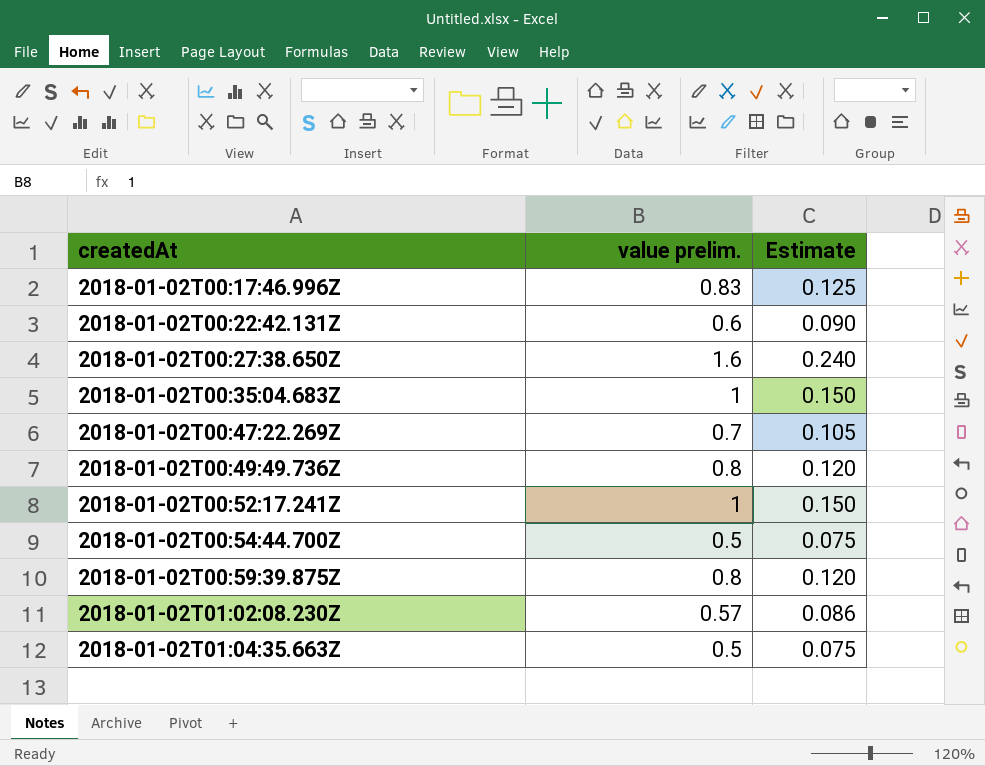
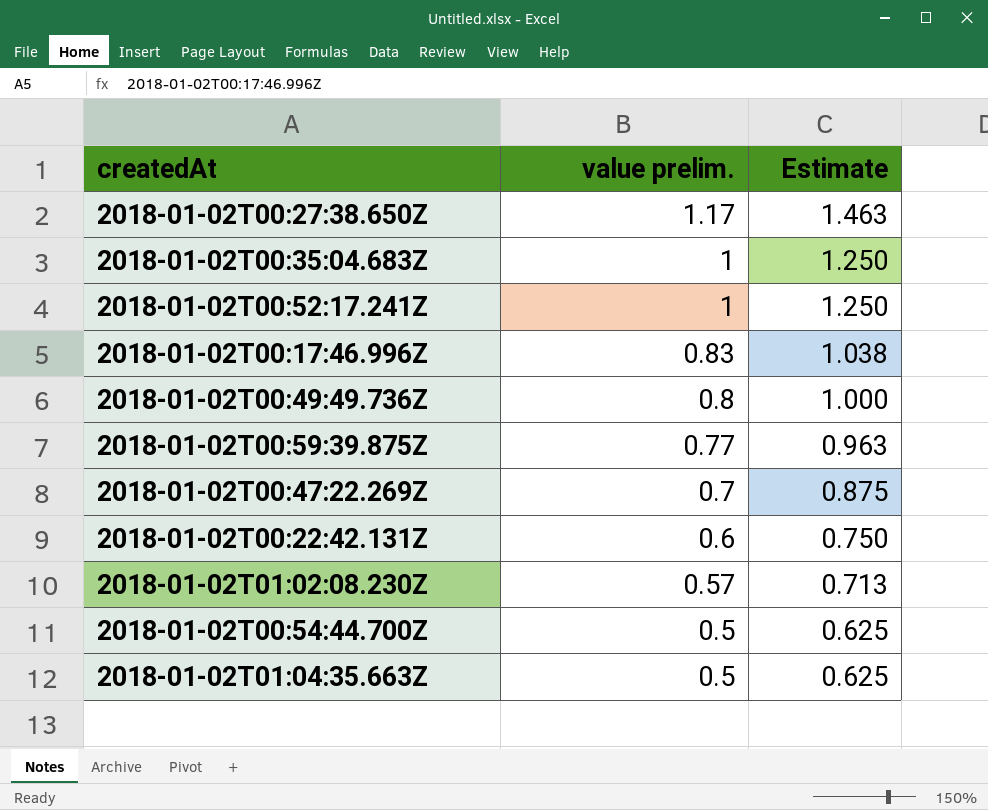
row order: createdAt ascending -> value prelim. descending
column Estimate | formula: [value prelim.] * 0.15 -> [value prelim.] * 1.25
2018-01-02T00:27:38.650Z | value prelim.: 1.6 -> 1.17
2018-01-02T00:59:39.875Z | value prelim.: 0.8 -> 0.77

